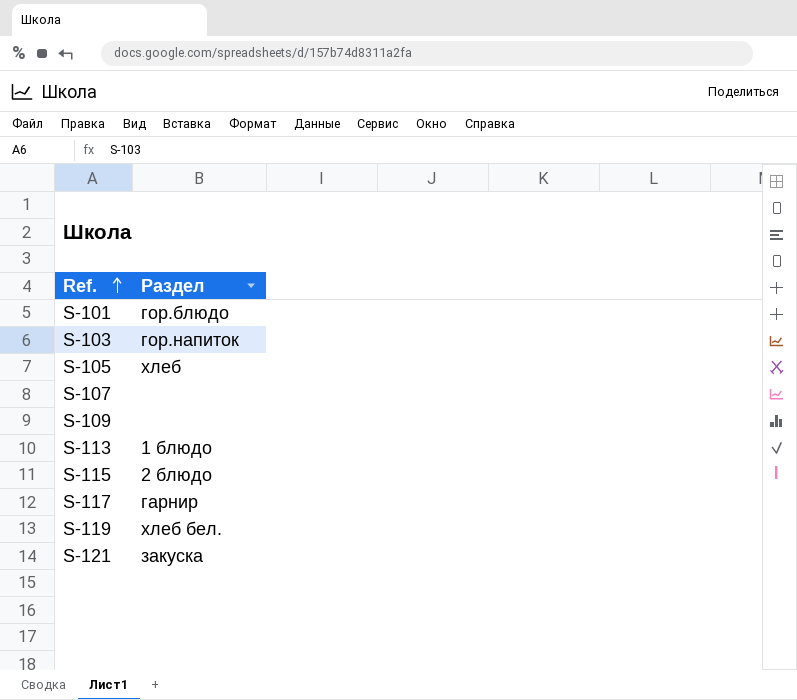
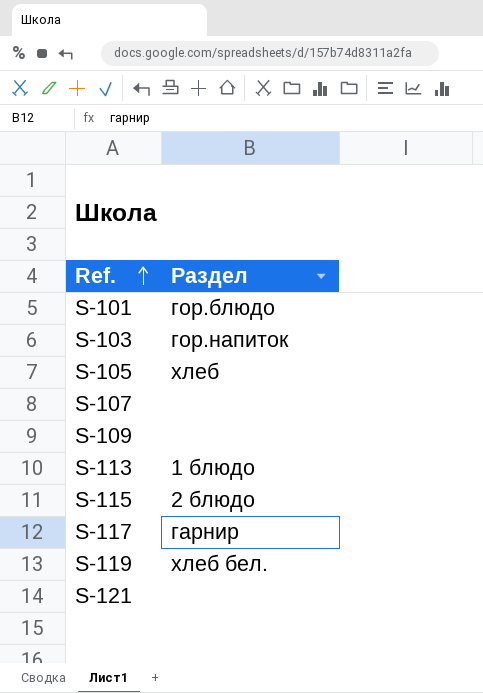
S-121 | Раздел: закуска -> none

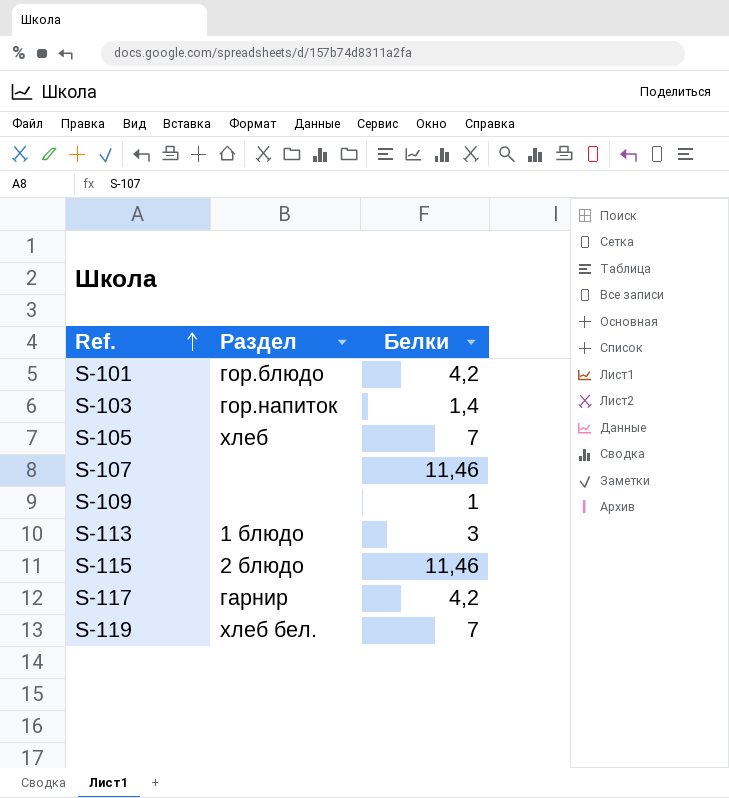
column Белки | position: none -> 3
row S-121: none -> none

